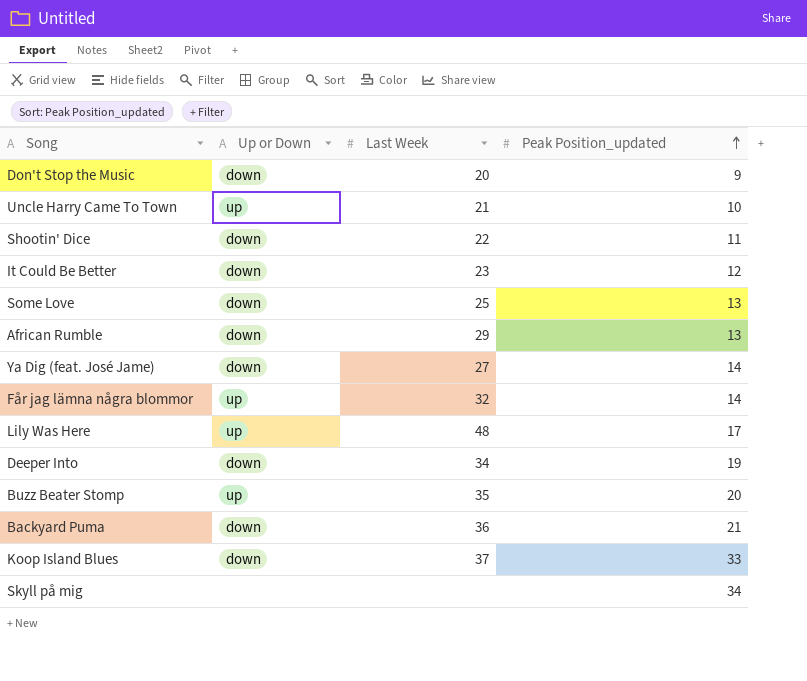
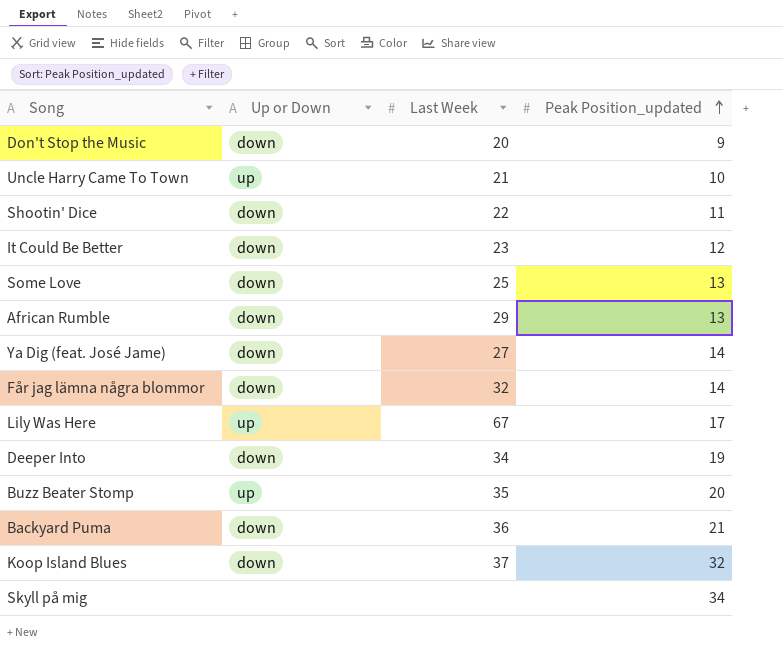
Får jag lämna några blommor | Up or Down: up -> down
Lily Was Here | Last Week: 48 -> 67
Koop Island Blues | Peak Position_updated: 33 -> 32

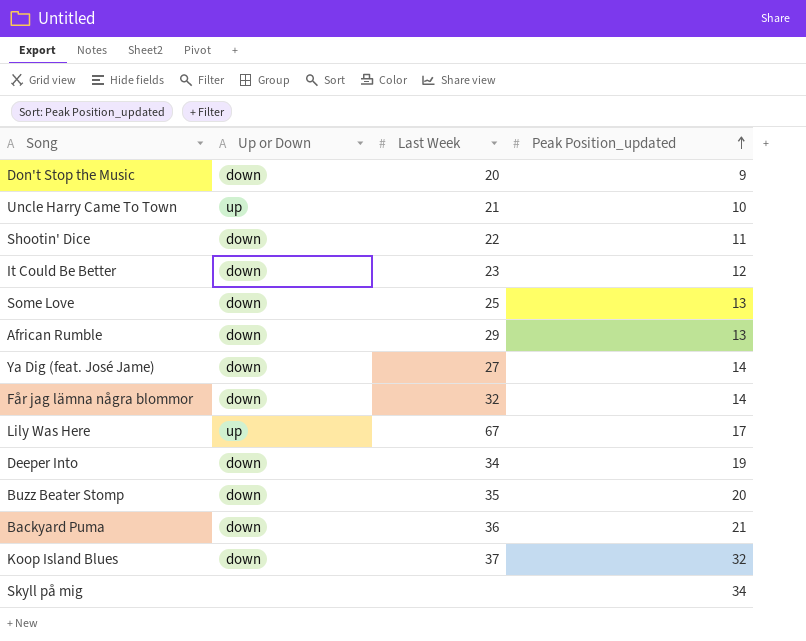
Buzz Beater Stomp | Up or Down: up -> down

